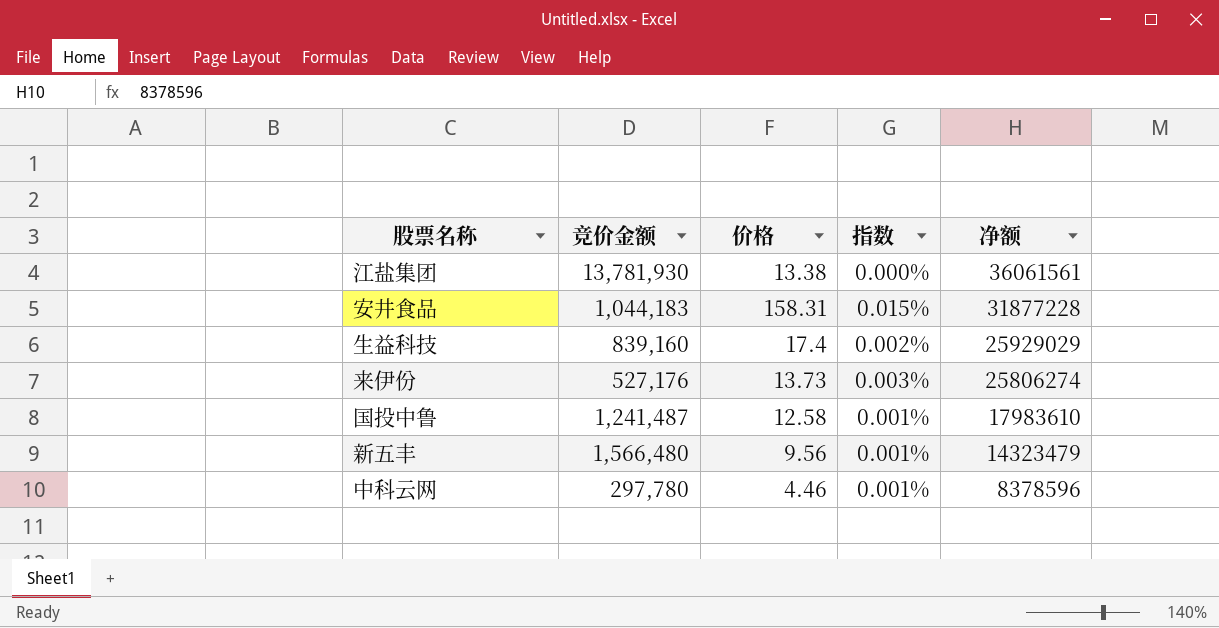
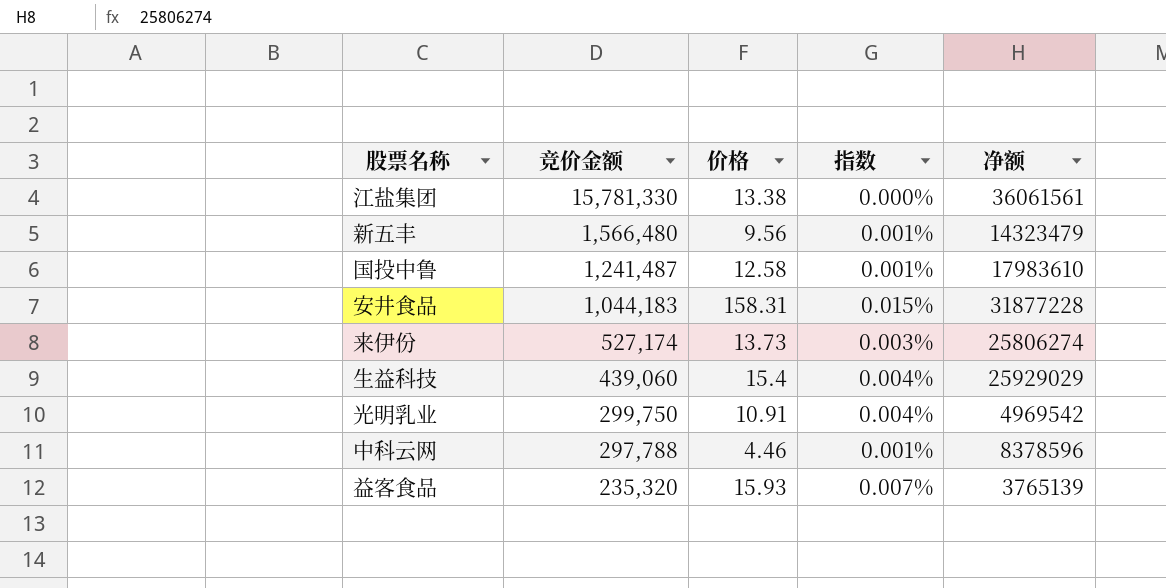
row order: 净额 descending -> 竞价金额 descending
江盐集团 | 竞价金额: 13,781,930 -> 15,781,330
来伊份 | 竞价金额: 527,176 -> 527,174
生益科技 | 竞价金额: 839,160 -> 439,060
生益科技 | 价格: 17.4 -> 15.4
生益科技 | 指数: 0.002% -> 0.004%
row 光明乳业: none -> 299,750 | 10.91 | 0.004% | 4969542
中科云网 | 竞价金额: 297,780 -> 297,788
row 益客食品: none -> 235,320 | 15.93 | 0.007% | 3765139

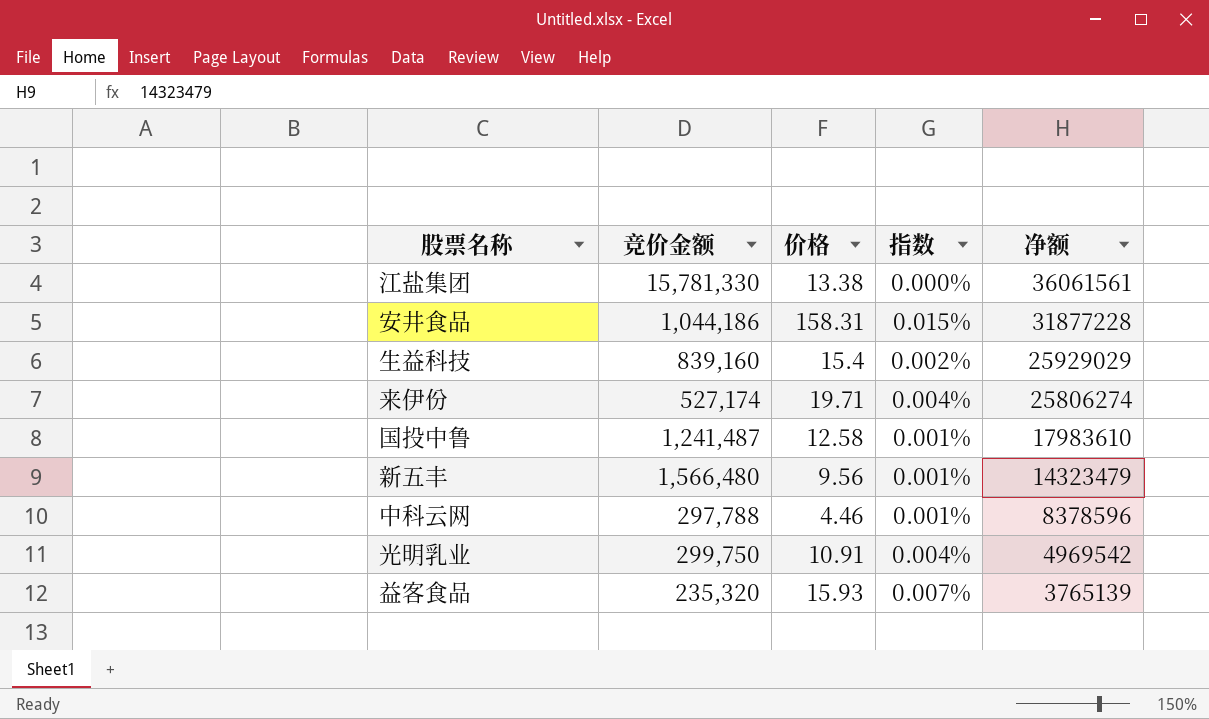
row order: 竞价金额 descending -> 净额 descending
安井食品 | 竞价金额: 1,044,183 -> 1,044,186
生益科技 | 竞价金额: 439,060 -> 839,160
生益科技 | 指数: 0.004% -> 0.002%
来伊份 | 价格: 13.73 -> 19.71
来伊份 | 指数: 0.003% -> 0.004%

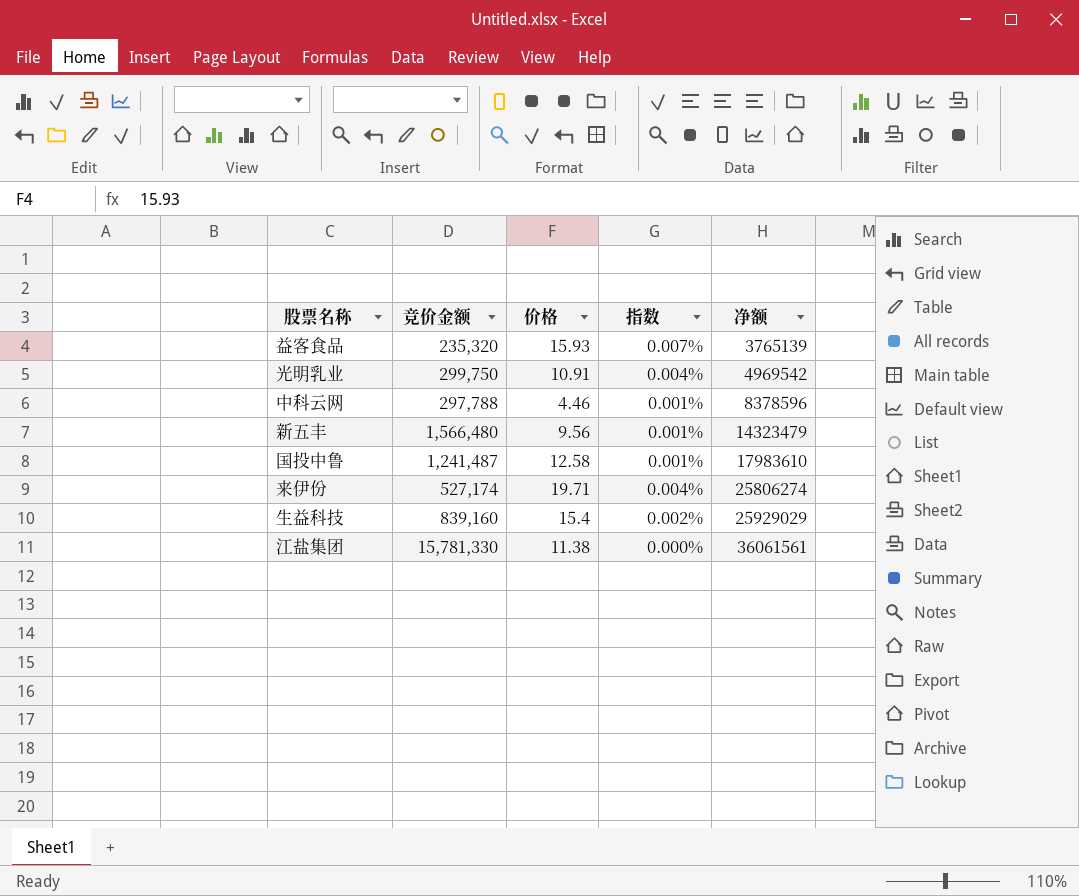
row order: 净额 descending -> 净额 ascending
row 安井食品: 1,044,186 | 158.31 | 0.015% | 31877228 -> none
江盐集团 | 价格: 13.38 -> 11.38

